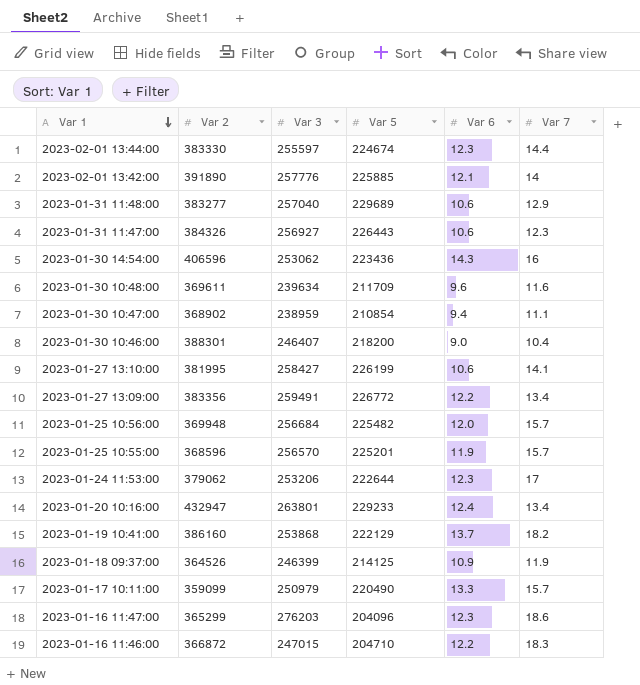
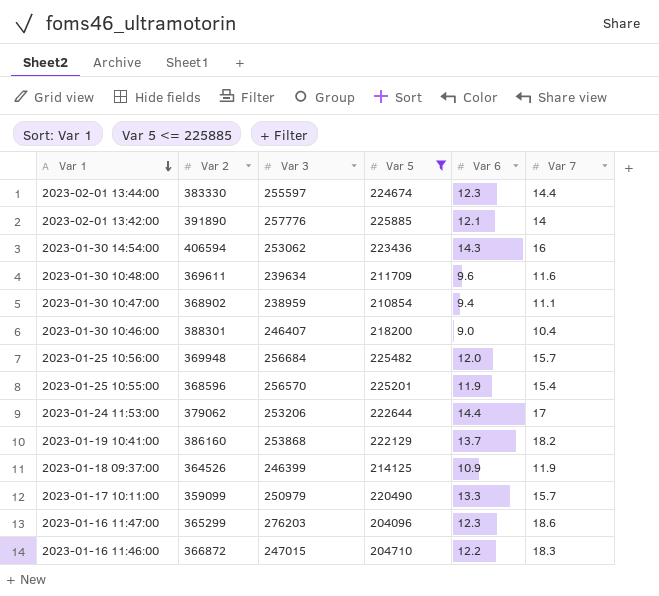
filter: none -> Var 5 <= 225885
2023-01-30 14:54:00 | Var 2: 406596 -> 406594
2023-01-25 10:55:00 | Var 7: 15.7 -> 15.4
2023-01-24 11:53:00 | Var 6: 12.3 -> 14.4

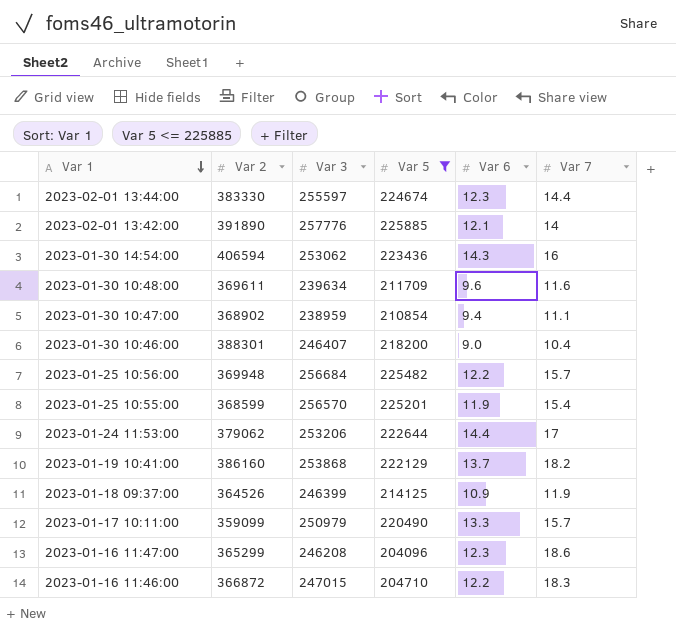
2023-01-25 10:56:00 | Var 6: 12.0 -> 12.2
2023-01-25 10:55:00 | Var 2: 368596 -> 368599
2023-01-16 11:47:00 | Var 3: 276203 -> 246208

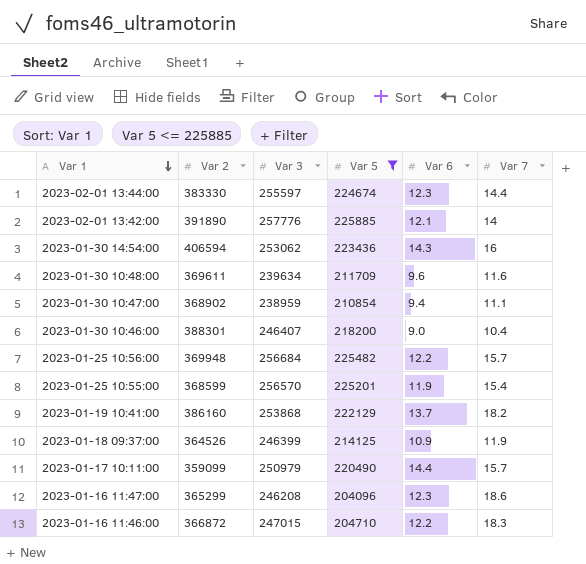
row 2023-01-24 11:53:00: 379062 | 253206 | 222644 | 14.4 | 17 -> none
2023-01-17 10:11:00 | Var 6: 13.3 -> 14.4

